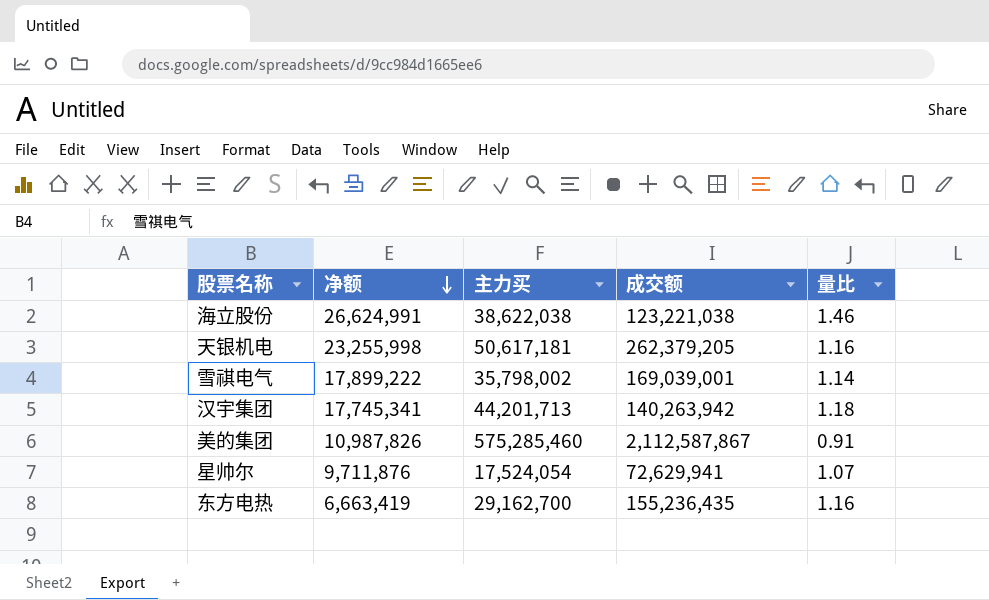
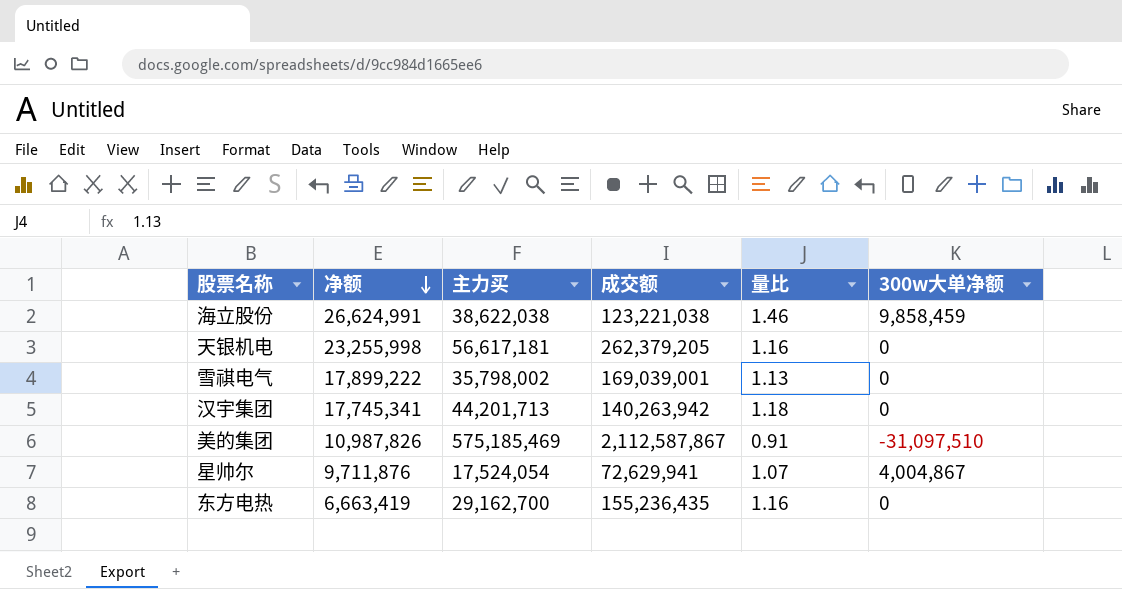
column 300w大单净额 | position: none -> 6
天银机电 | 主力买: 50,617,181 -> 56,617,181
雪祺电气 | 量比: 1.14 -> 1.13
美的集团 | 主力买: 575,285,460 -> 575,185,469

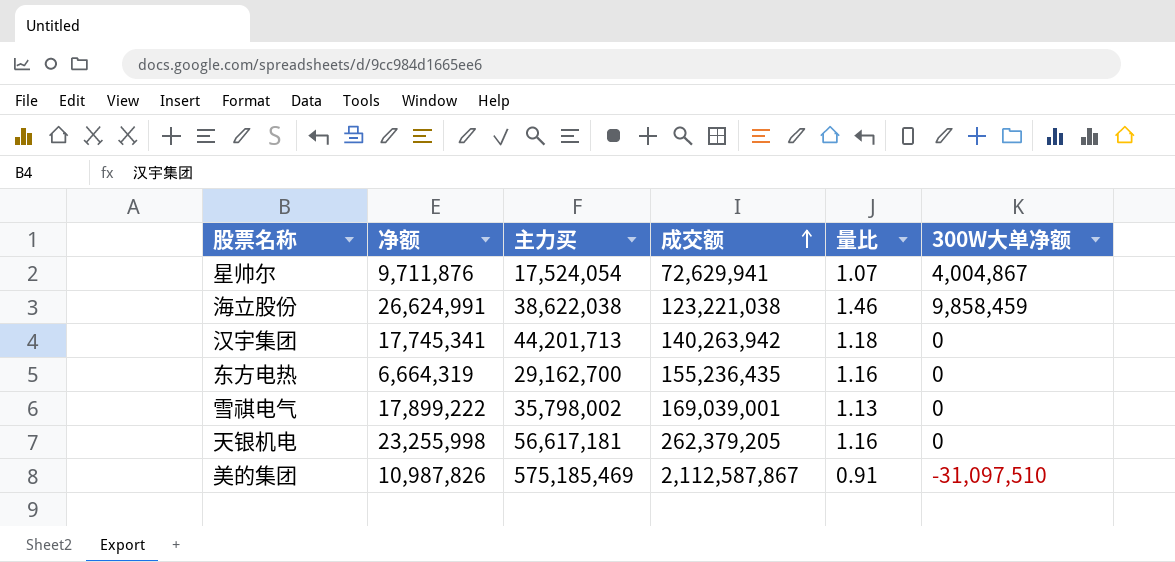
row order: 净额 descending -> 成交额 ascending
column name: 300w大单净额 -> 300W大单净额
东方电热 | 净额: 6,663,419 -> 6,664,319

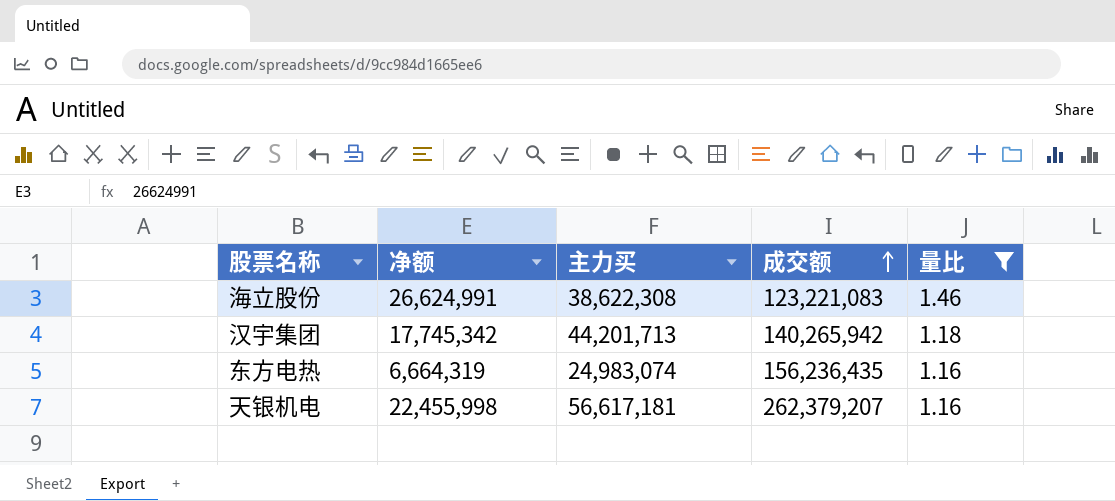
filter: none -> 量比 >= 1.16
column 300W大单净额 | position: 6 -> none
海立股份 | 主力买: 38,622,038 -> 38,622,308
海立股份 | 成交额: 123,221,038 -> 123,221,083
汉宇集团 | 净额: 17,745,341 -> 17,745,342
汉宇集团 | 成交额: 140,263,942 -> 140,265,942
东方电热 | 主力买: 29,162,700 -> 24,983,074
东方电热 | 成交额: 155,236,435 -> 156,236,435
天银机电 | 净额: 23,255,998 -> 22,455,998
天银机电 | 成交额: 262,379,205 -> 262,379,207

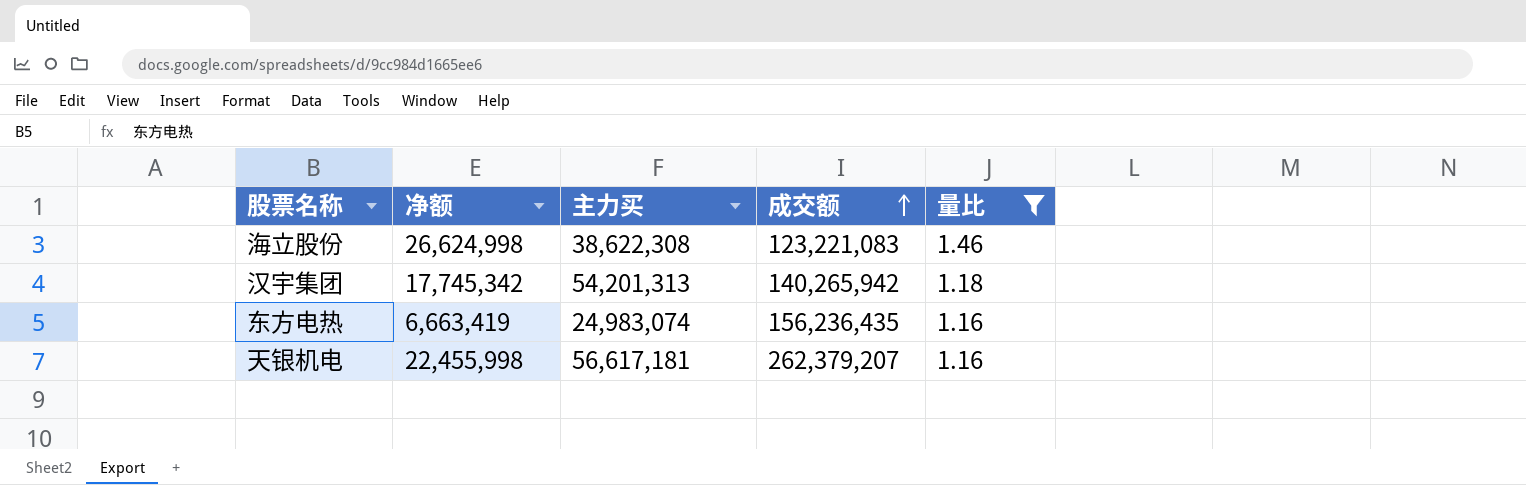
海立股份 | 净额: 26,624,991 -> 26,624,998
汉宇集团 | 主力买: 44,201,713 -> 54,201,313
东方电热 | 净额: 6,664,319 -> 6,663,419

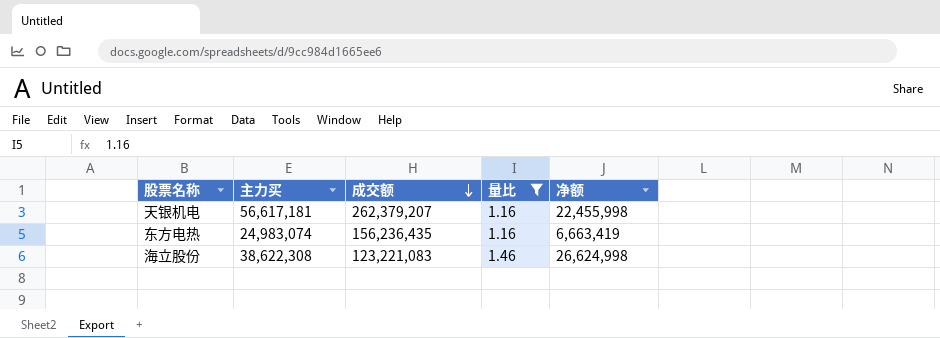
row order: 成交额 ascending -> 成交额 descending
column 净额 | position: 2 -> 5
row 汉宇集团: 17,745,342 | 54,201,313 | 140,265,942 | 1.18 -> none

